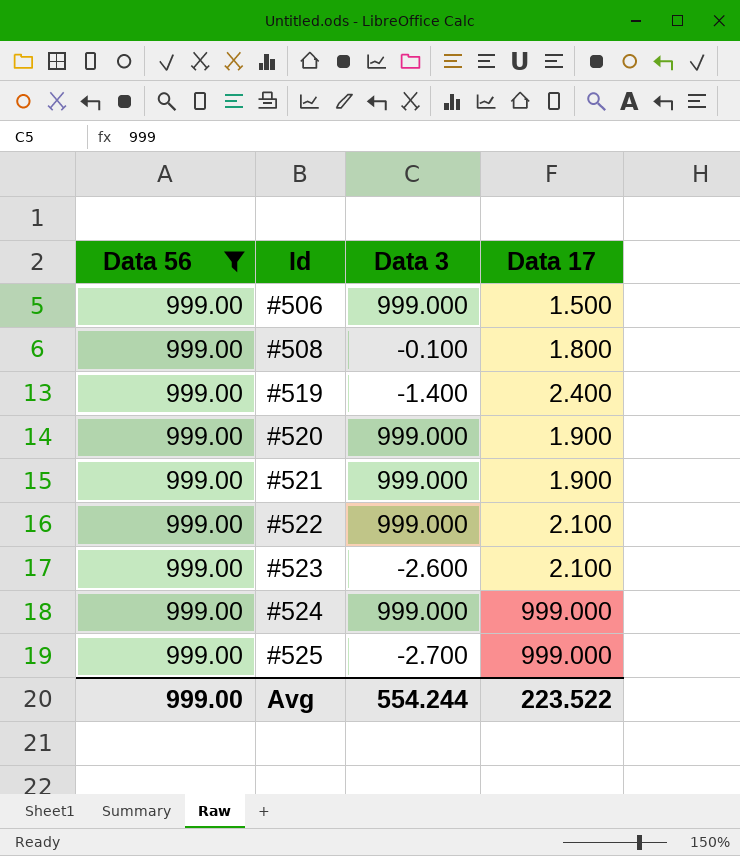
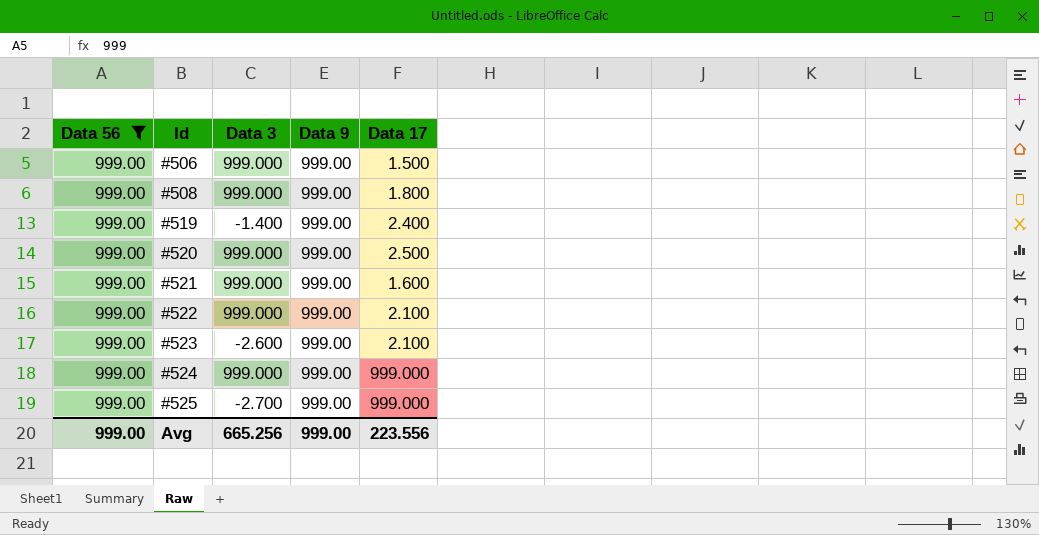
column Data 9 | position: none -> 4
#508 | Data 3: -0.100 -> 999.000
#520 | Data 17: 1.900 -> 2.500
#521 | Data 17: 1.900 -> 1.600
Avg | Data 3: 554.244 -> 665.256
Avg | Data 17: 223.522 -> 223.556

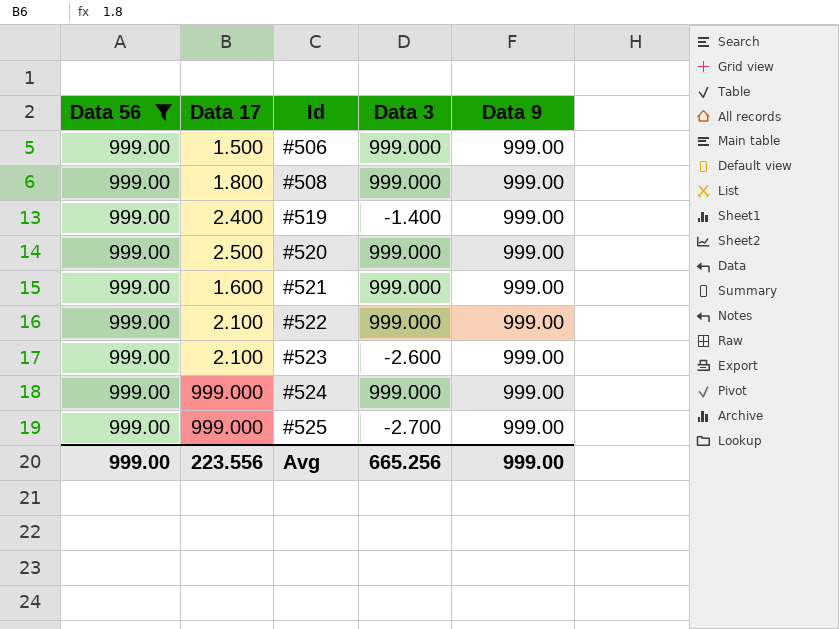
column Data 17 | position: 5 -> 2

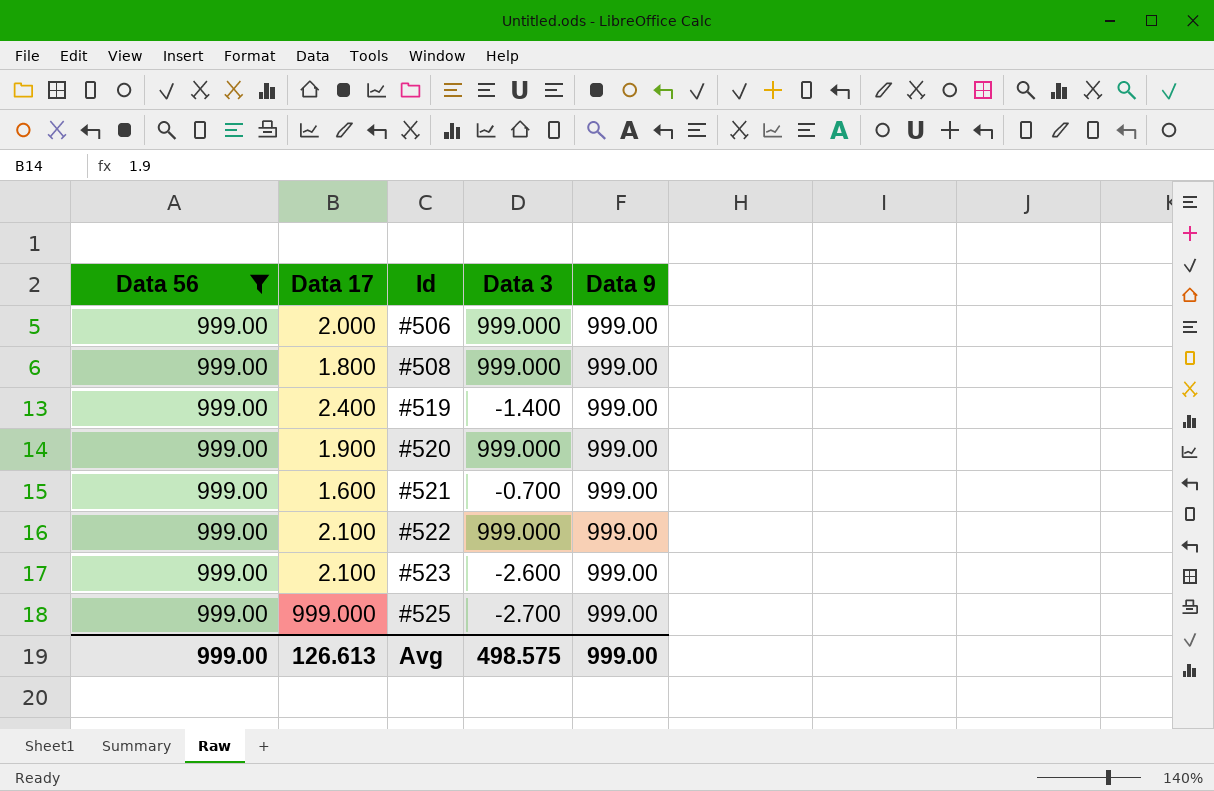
row #524: 999.00 | 999.000 | 999.000 | 999.00 -> none
#506 | Data 17: 1.500 -> 2.000
#520 | Data 17: 2.500 -> 1.900
#521 | Data 3: 999.000 -> -0.700
Avg | Data 17: 223.556 -> 126.613
Avg | Data 3: 665.256 -> 498.575

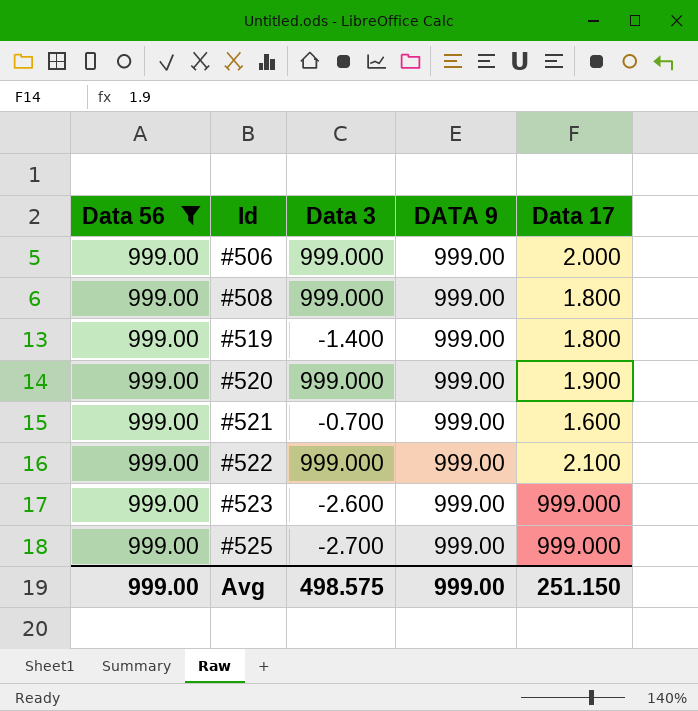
column name: Data 9 -> DATA 9
column Data 17 | position: 2 -> 5
#519 | Data 17: 2.400 -> 1.800
#523 | Data 17: 2.100 -> 999.000
Avg | Data 17: 126.613 -> 251.150

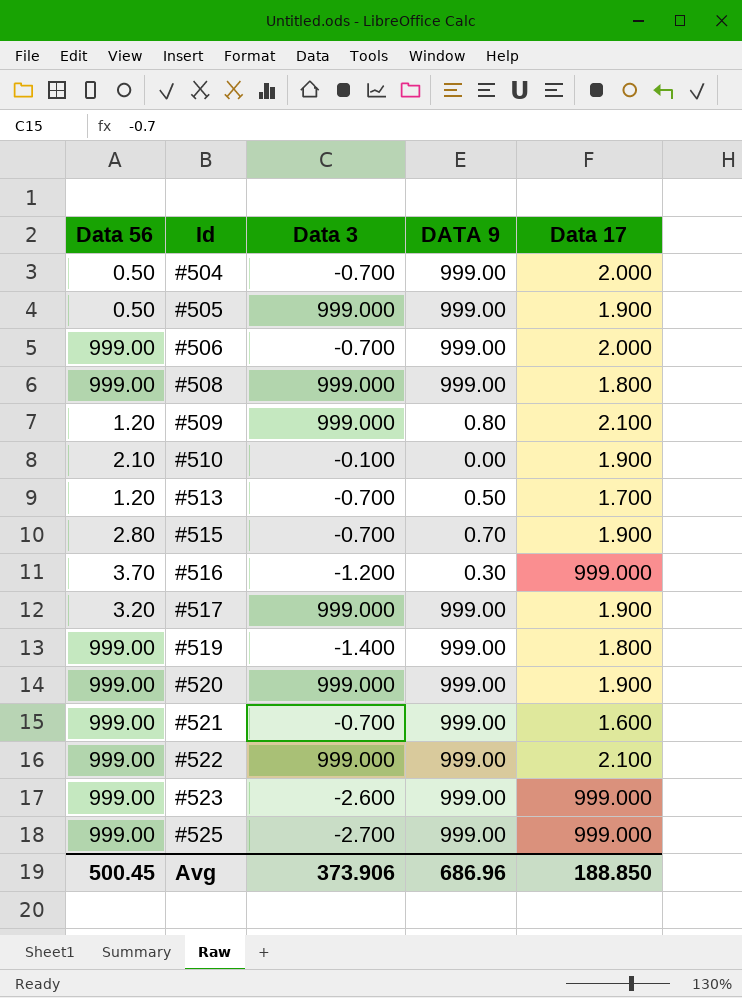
filter: Data 56 = 999.00 -> none
#506 | Data 3: 999.000 -> -0.700
Avg | Data 56: 999.00 -> 500.45
Avg | Data 3: 498.575 -> 373.906
Avg | DATA 9: 999.00 -> 686.96
Avg | Data 17: 251.150 -> 188.850

